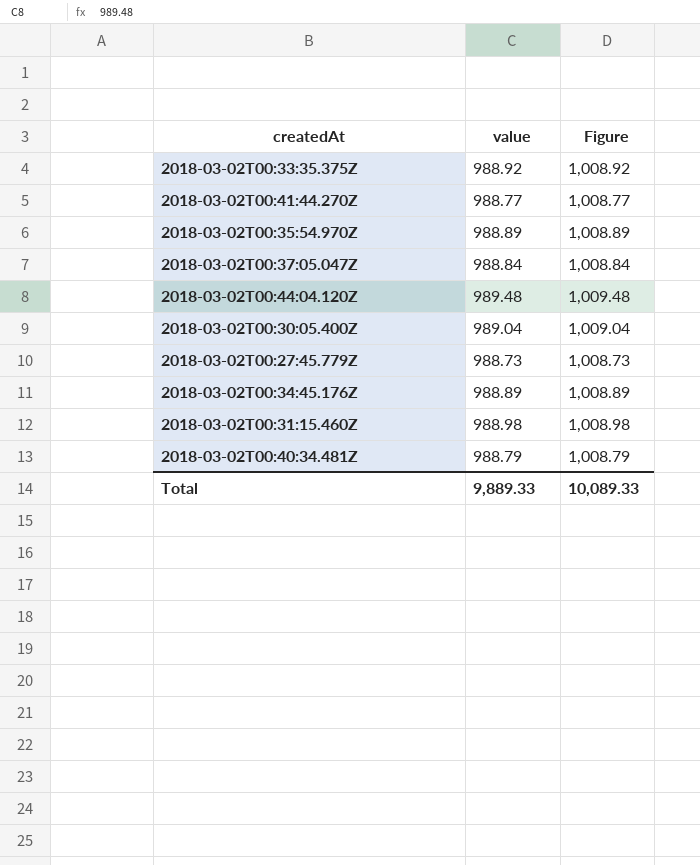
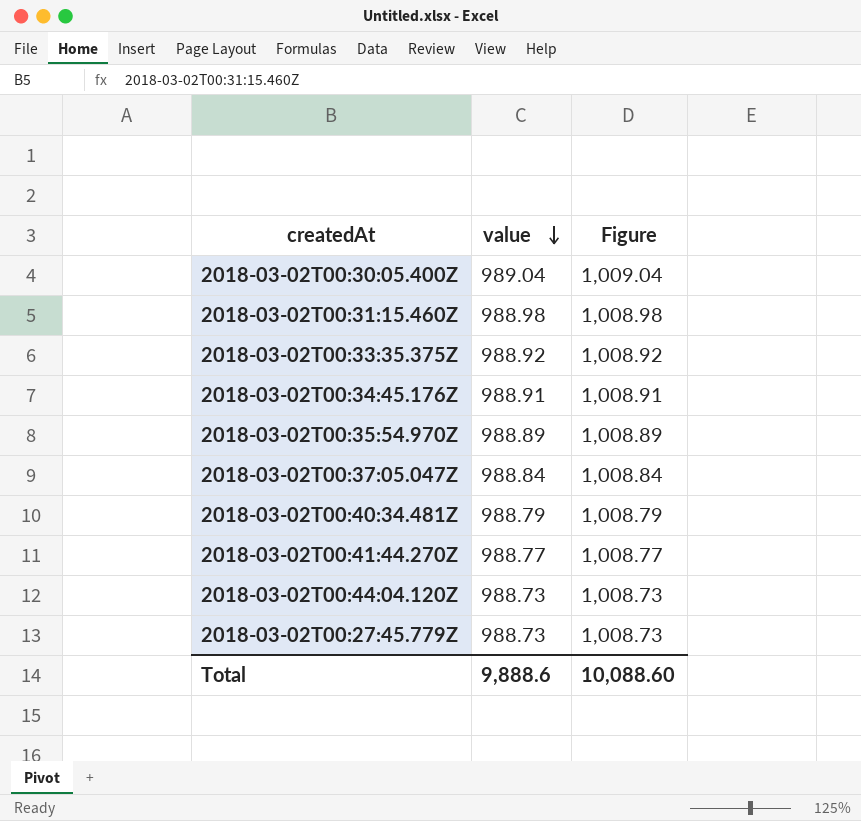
row order: none -> value descending
2018-03-02T00:34:45.176Z | value: 988.89 -> 988.91
2018-03-02T00:34:45.176Z | Figure: 1,008.89 -> 1,008.91
2018-03-02T00:44:04.120Z | value: 989.48 -> 988.73
2018-03-02T00:44:04.120Z | Figure: 1,009.48 -> 1,008.73
Total | value: 9,889.33 -> 9,888.6
Total | Figure: 10,089.33 -> 10,088.60

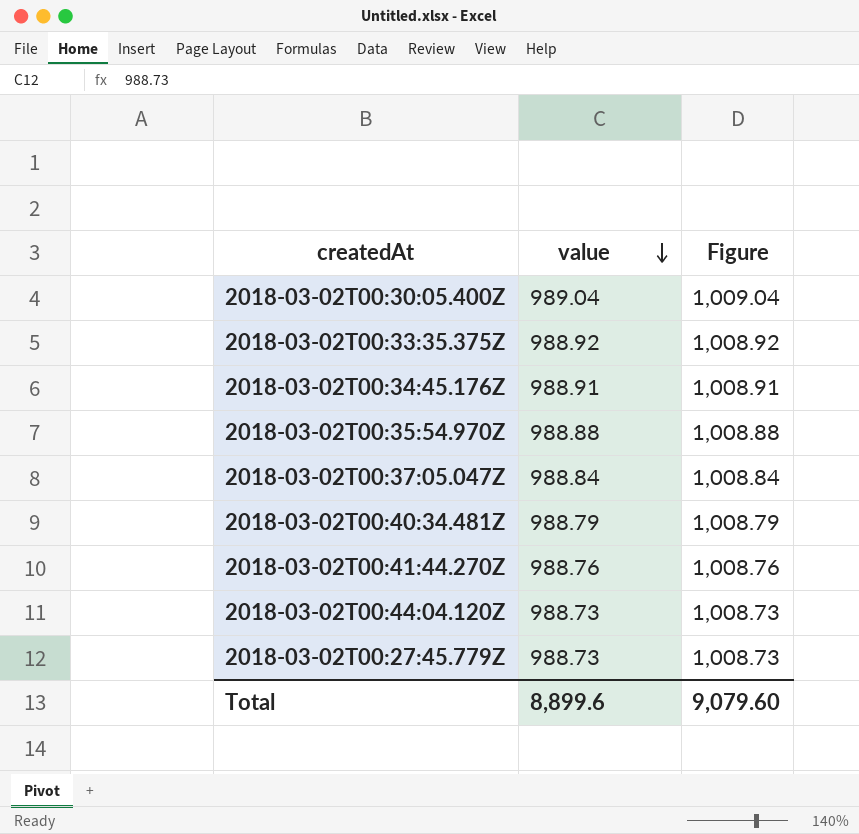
row 2018-03-02T00:31:15.460Z: 988.98 | 1,008.98 -> none
2018-03-02T00:35:54.970Z | value: 988.89 -> 988.88
2018-03-02T00:35:54.970Z | Figure: 1,008.89 -> 1,008.88
2018-03-02T00:41:44.270Z | value: 988.77 -> 988.76
2018-03-02T00:41:44.270Z | Figure: 1,008.77 -> 1,008.76
Total | value: 9,888.6 -> 8,899.6
Total | Figure: 10,088.60 -> 9,079.60

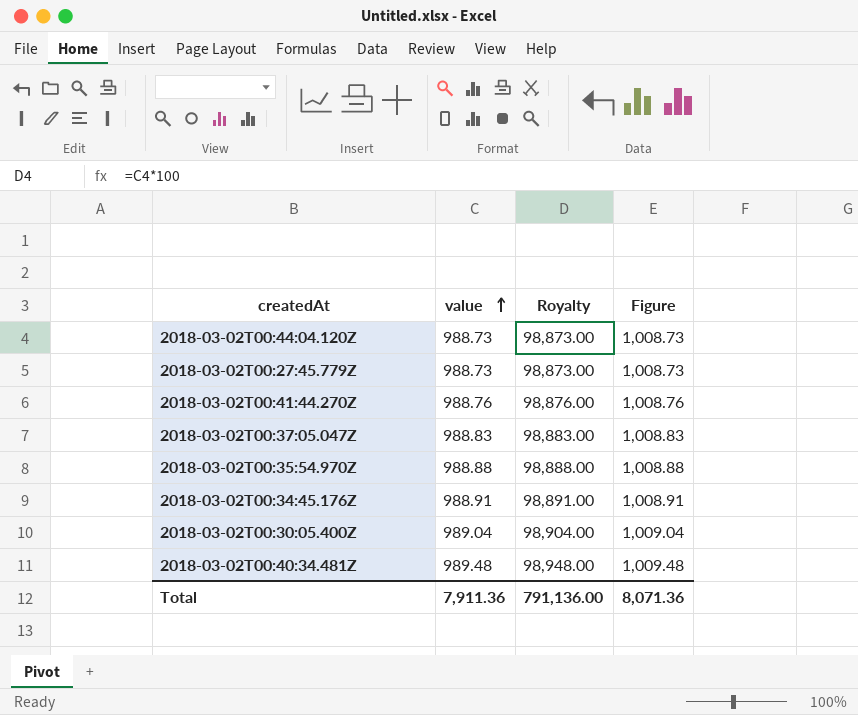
row order: value descending -> value ascending
column Royalty | formula: none -> [value] * 100
row 2018-03-02T00:33:35.375Z: 988.92 | 1,008.92 -> none
2018-03-02T00:37:05.047Z | value: 988.84 -> 988.83
2018-03-02T00:37:05.047Z | Figure: 1,008.84 -> 1,008.83
2018-03-02T00:40:34.481Z | value: 988.79 -> 989.48
2018-03-02T00:40:34.481Z | Figure: 1,008.79 -> 1,009.48
Total | value: 8,899.6 -> 7,911.36
Total | Figure: 9,079.60 -> 8,071.36

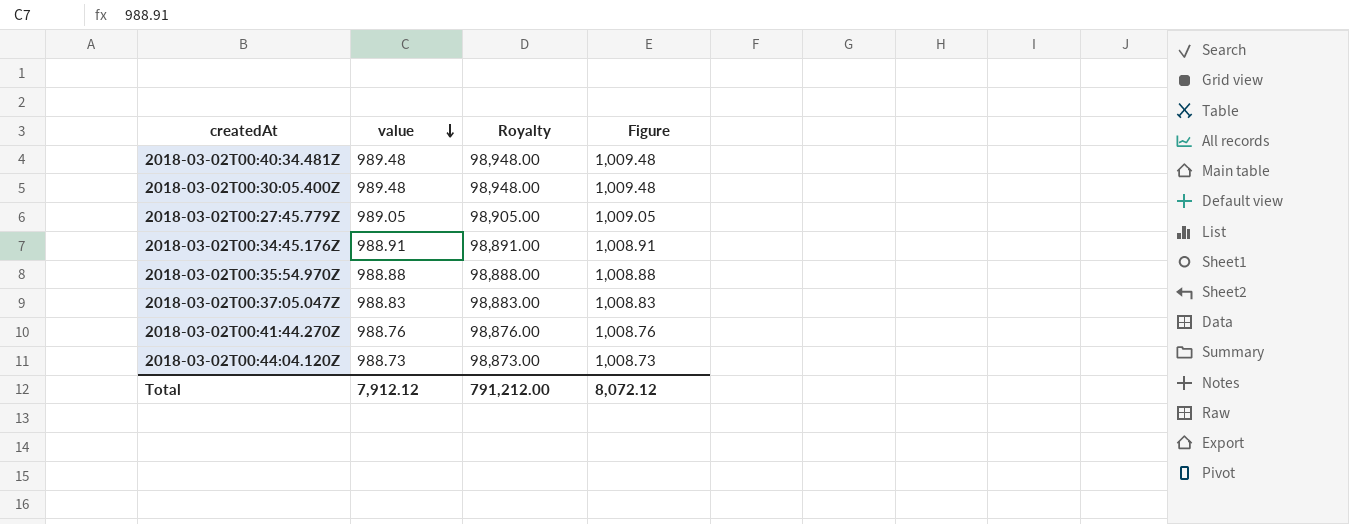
row order: value ascending -> value descending
2018-03-02T00:30:05.400Z | value: 989.04 -> 989.48
2018-03-02T00:30:05.400Z | Royalty: 98,904.00 -> 98,948.00
2018-03-02T00:30:05.400Z | Figure: 1,009.04 -> 1,009.48
2018-03-02T00:27:45.779Z | value: 988.73 -> 989.05
2018-03-02T00:27:45.779Z | Royalty: 98,873.00 -> 98,905.00
2018-03-02T00:27:45.779Z | Figure: 1,008.73 -> 1,009.05
Total | value: 7,911.36 -> 7,912.12
Total | Royalty: 791,136.00 -> 791,212.00
Total | Figure: 8,071.36 -> 8,072.12

